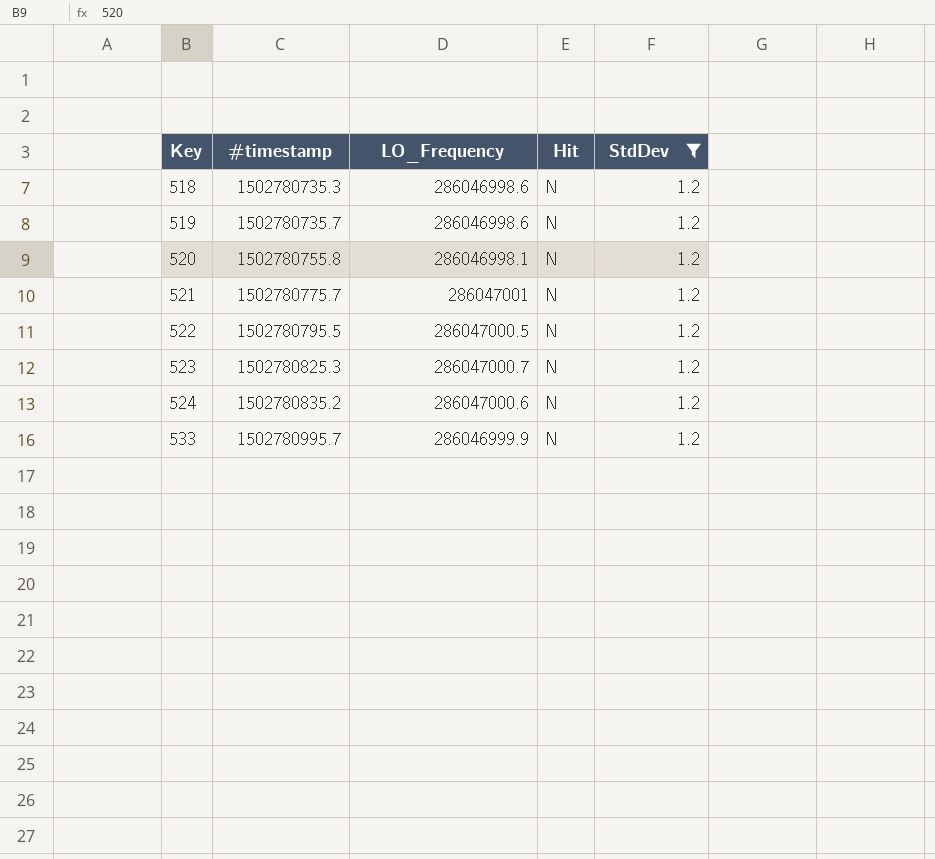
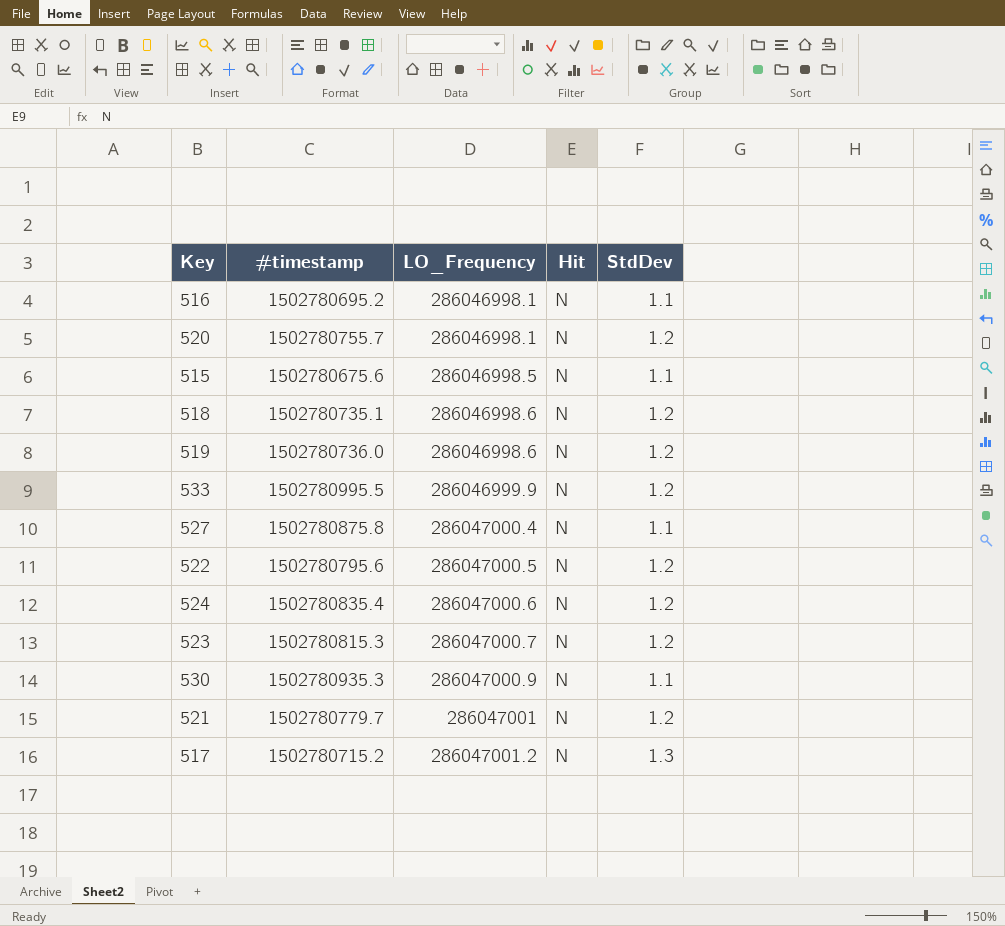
filter: StdDev = 1.2 -> none
row order: Key ascending -> LO_Frequency ascending
520 | #timestamp: 1502780755.8 -> 1502780755.7
518 | #timestamp: 1502780735.3 -> 1502780735.1
519 | #timestamp: 1502780735.7 -> 1502780736.0
533 | #timestamp: 1502780995.7 -> 1502780995.5
522 | #timestamp: 1502780795.5 -> 1502780795.6
524 | #timestamp: 1502780835.2 -> 1502780835.4
523 | #timestamp: 1502780825.3 -> 1502780815.3
521 | #timestamp: 1502780775.7 -> 1502780779.7

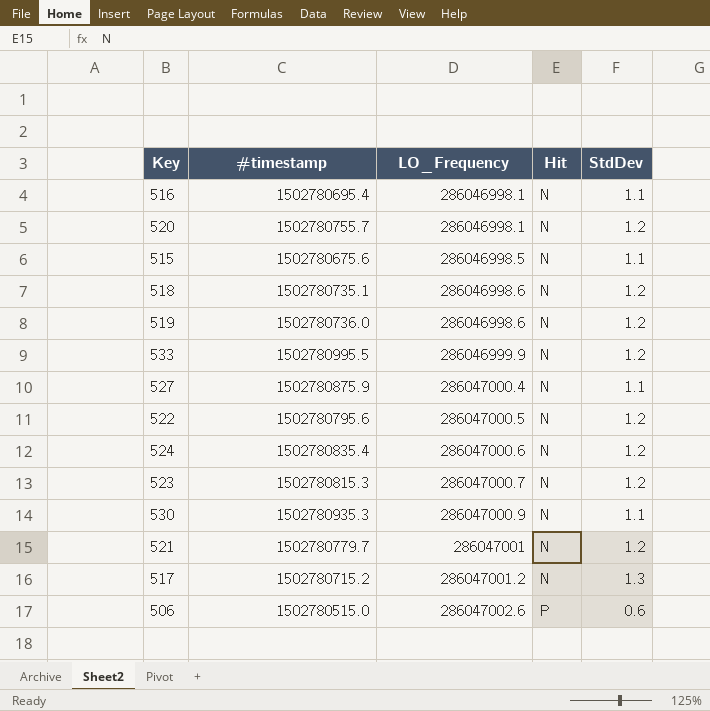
516 | #timestamp: 1502780695.2 -> 1502780695.4
527 | #timestamp: 1502780875.8 -> 1502780875.9
row 506: none -> 1502780515.0 | 286047002.6 | P | 0.6

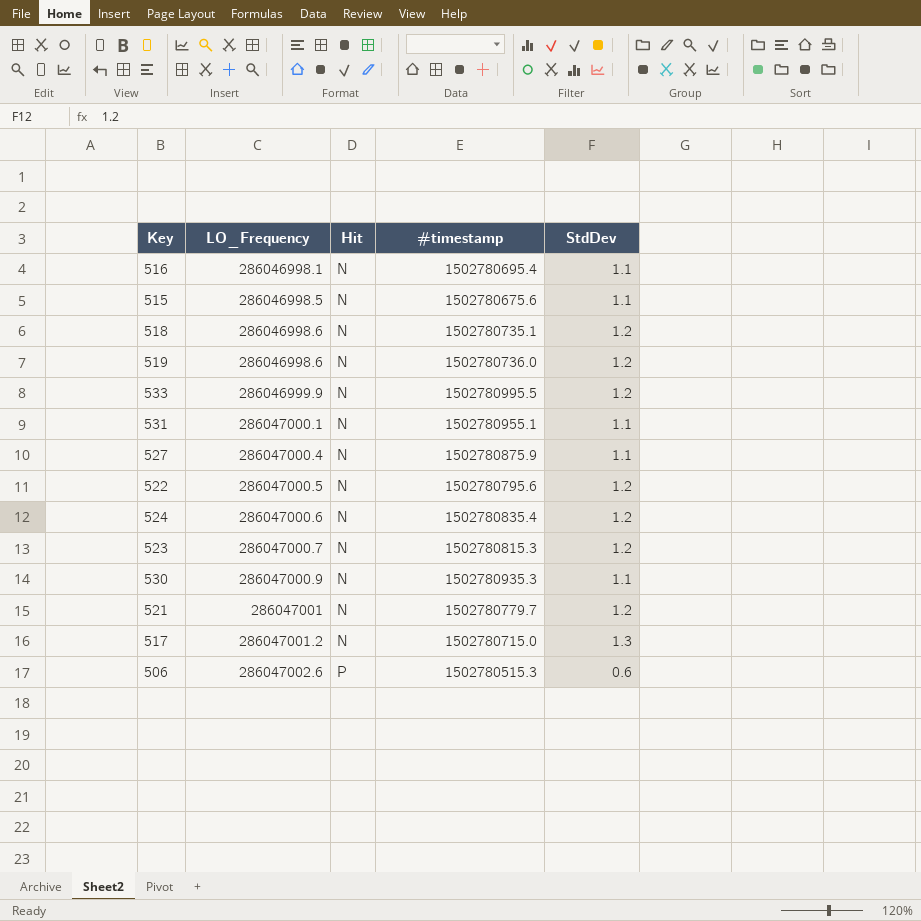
column #timestamp | position: 2 -> 4
row 520: 1502780755.7 | 286046998.1 | N | 1.2 -> none
row 531: none -> 286047000.1 | N | 1502780955.1 | 1.1
517 | #timestamp: 1502780715.2 -> 1502780715.0
506 | #timestamp: 1502780515.0 -> 1502780515.3

